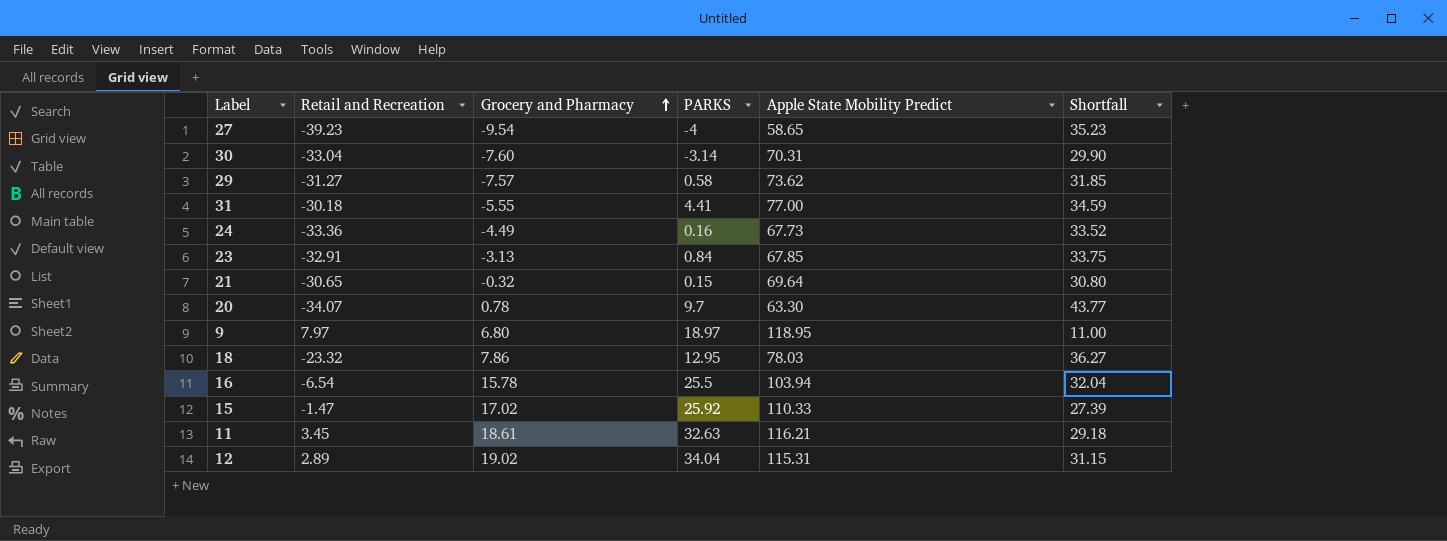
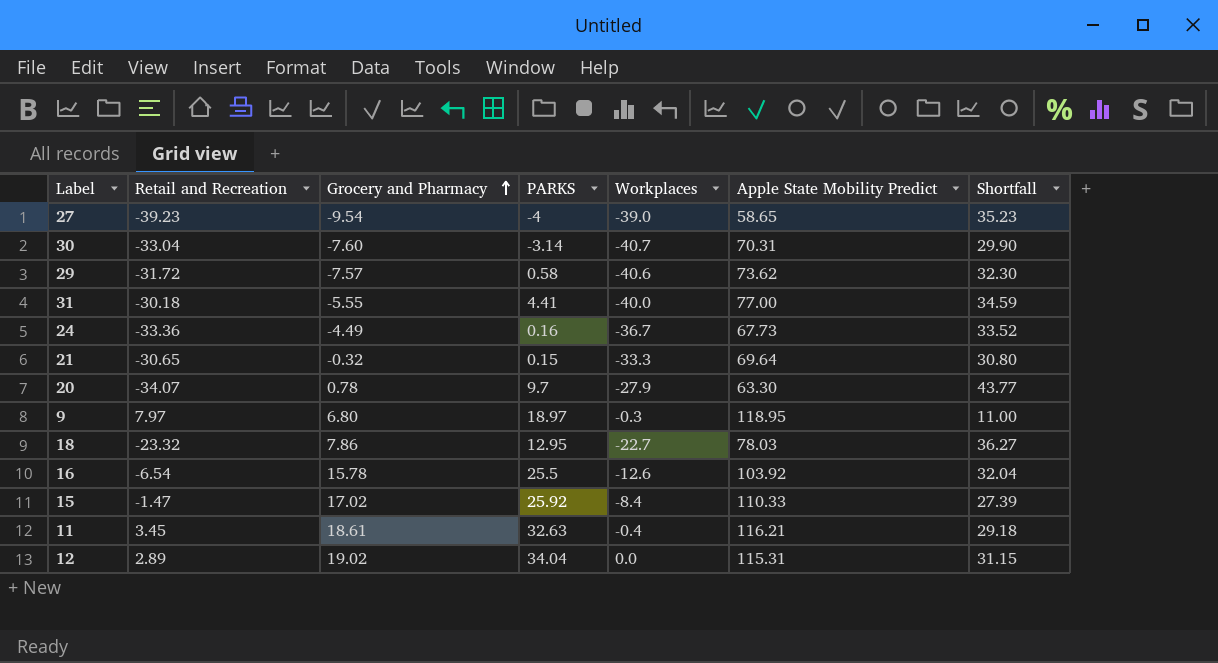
column Workplaces | position: none -> 5
row 23: -32.91 | -3.13 | 0.84 | 67.85 | 33.75 -> none
29 | Retail and Recreation: -31.27 -> -31.72
29 | Shortfall: 31.85 -> 32.30
16 | Apple State Mobility Predict: 103.94 -> 103.92

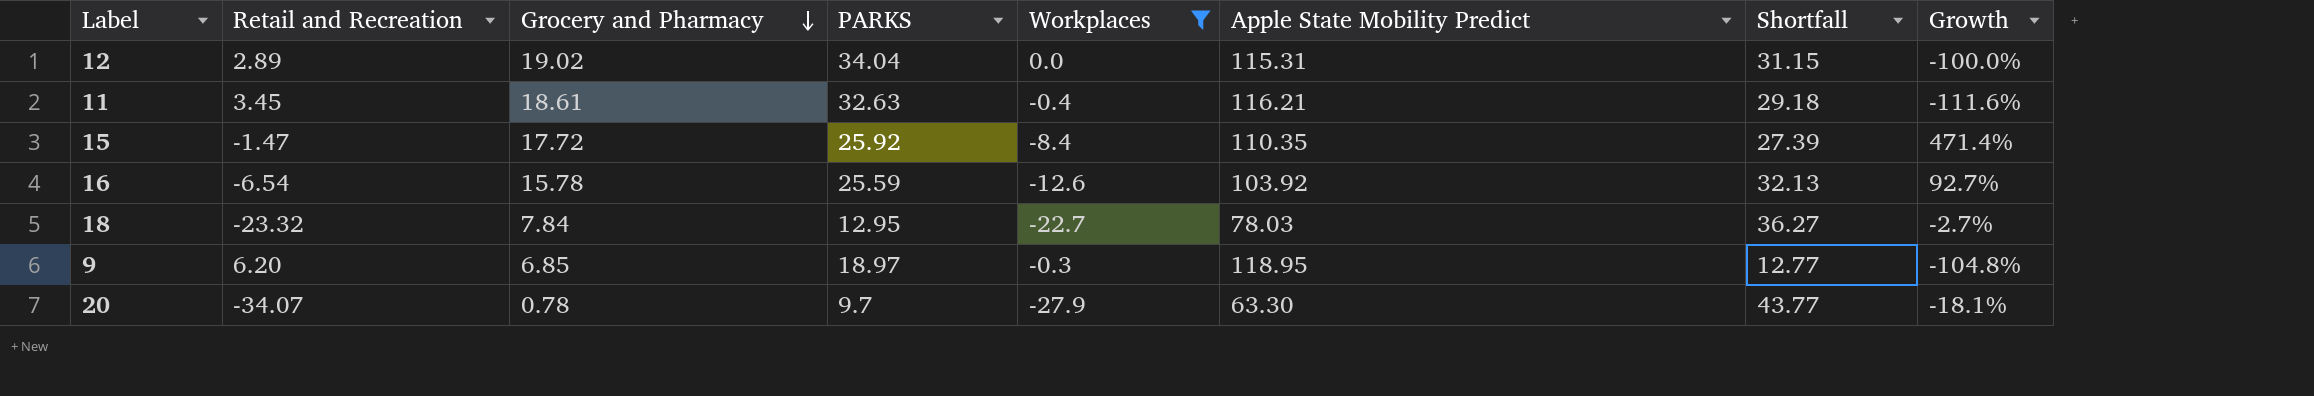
filter: none -> Workplaces >= -27.9
row order: Grocery and Pharmacy ascending -> Grocery and Pharmacy descending
column Growth | formula: none -> ([Workplaces] - [Retail and Recreation]) / [Retail and Recreation]
15 | Grocery and Pharmacy: 17.02 -> 17.72
15 | Apple State Mobility Predict: 110.33 -> 110.35
16 | PARKS: 25.5 -> 25.59
16 | Shortfall: 32.04 -> 32.13
18 | Grocery and Pharmacy: 7.86 -> 7.84
9 | Retail and Recreation: 7.97 -> 6.20
9 | Grocery and Pharmacy: 6.80 -> 6.85
9 | Shortfall: 11.00 -> 12.77

